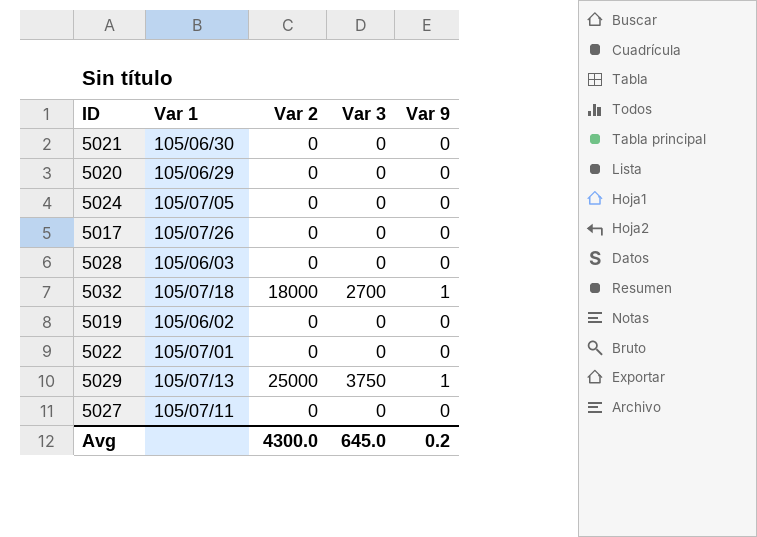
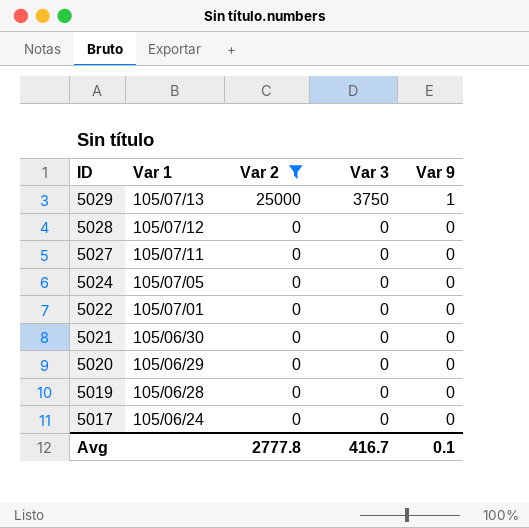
filter: none -> Var 2 != 18000
row order: none -> ID descending
5028 | Var 1: 105/06/03 -> 105/07/12
5019 | Var 1: 105/06/02 -> 105/06/28
5017 | Var 1: 105/07/26 -> 105/06/24
Avg | Var 2: 4300.0 -> 2777.8
Avg | Var 3: 645.0 -> 416.7
Avg | Var 9: 0.2 -> 0.1

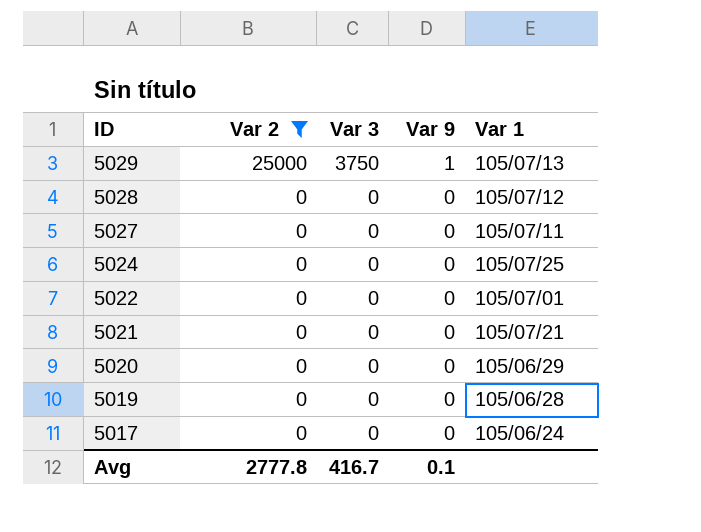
column Var 1 | position: 2 -> 5
5024 | Var 1: 105/07/05 -> 105/07/25
5021 | Var 1: 105/06/30 -> 105/07/21

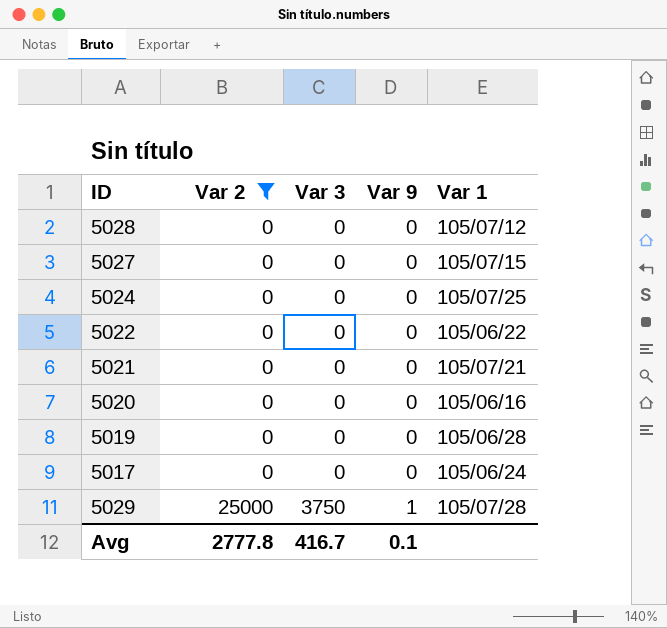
row order: ID descending -> Var 2 ascending
5027 | Var 1: 105/07/11 -> 105/07/15
5022 | Var 1: 105/07/01 -> 105/06/22
5020 | Var 1: 105/06/29 -> 105/06/16
5029 | Var 1: 105/07/13 -> 105/07/28

